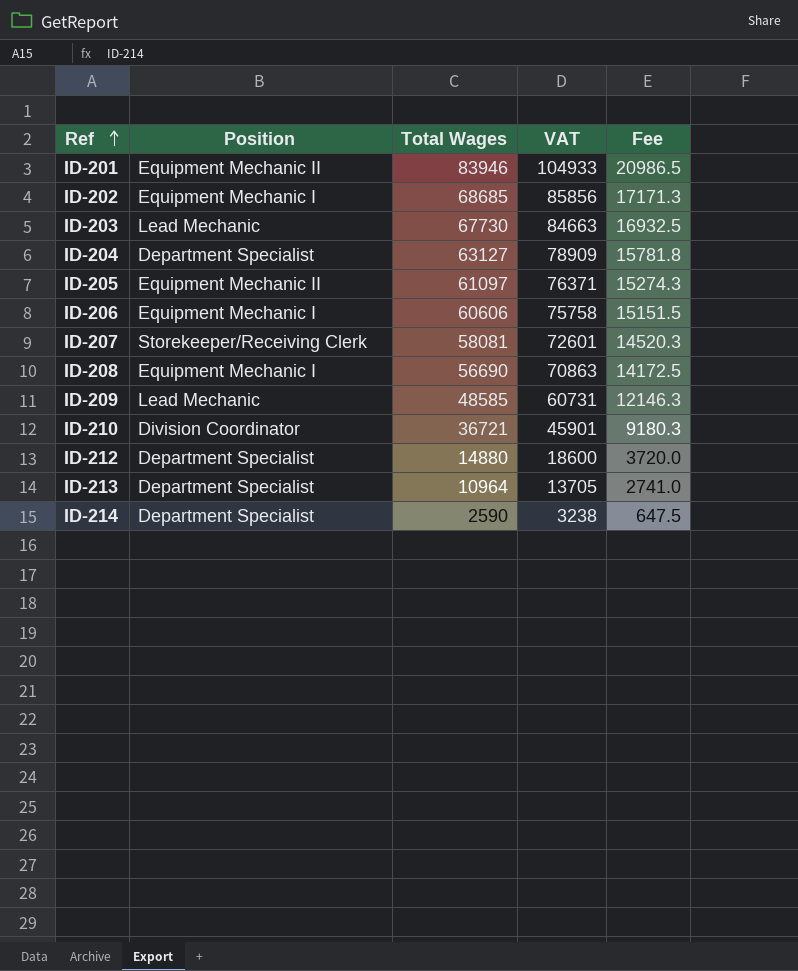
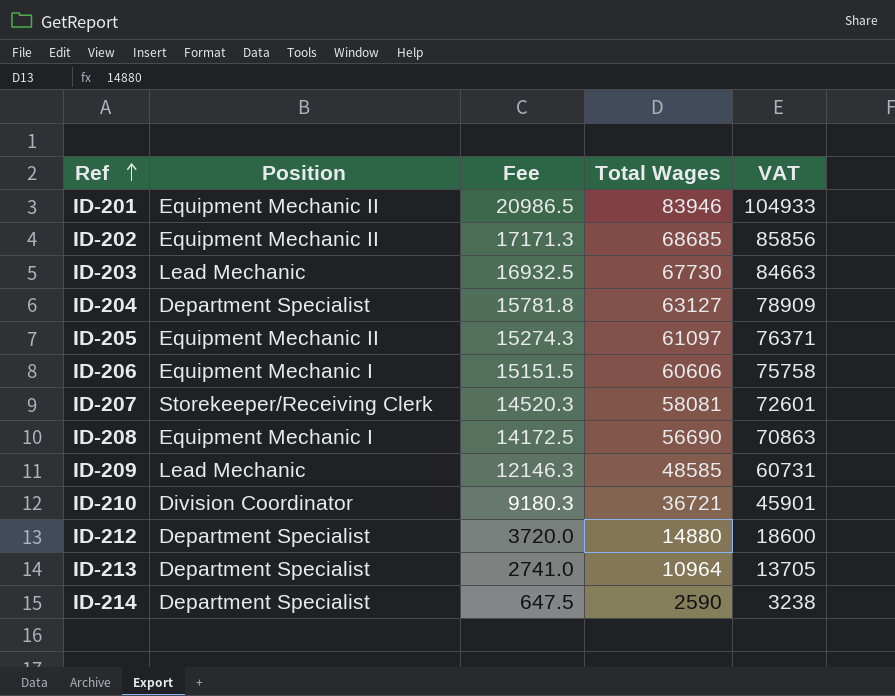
column Fee | position: 5 -> 3
ID-202 | Position: Equipment Mechanic I -> Equipment Mechanic II

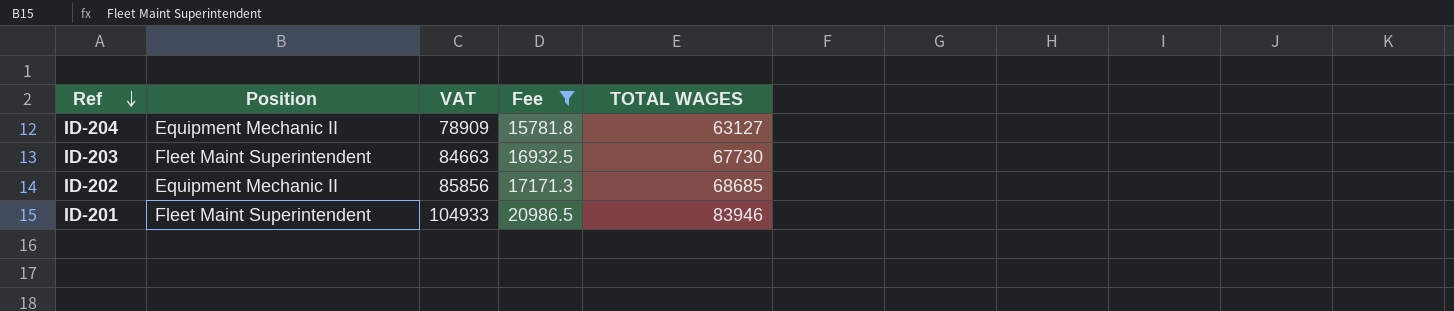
filter: none -> Fee >= 15781.8
row order: Ref ascending -> Ref descending
column VAT | position: 5 -> 3
column name: Total Wages -> TOTAL WAGES
ID-204 | Position: Department Specialist -> Equipment Mechanic II
ID-203 | Position: Lead Mechanic -> Fleet Maint Superintendent
ID-201 | Position: Equipment Mechanic II -> Fleet Maint Superintendent

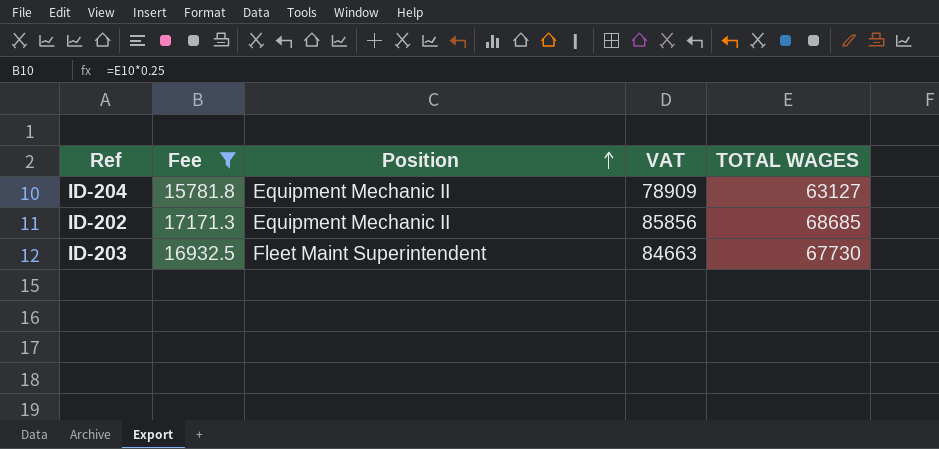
row order: Ref descending -> Position ascending
column Fee | position: 4 -> 2
row ID-201: Fleet Maint Superintendent | 104933 | 20986.5 | 83946 -> none

